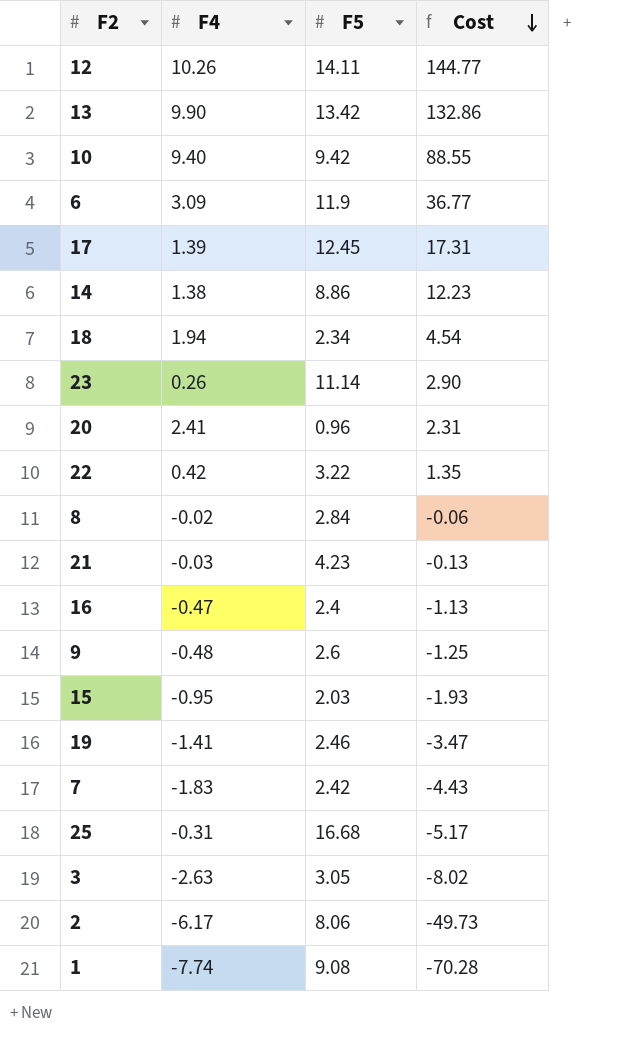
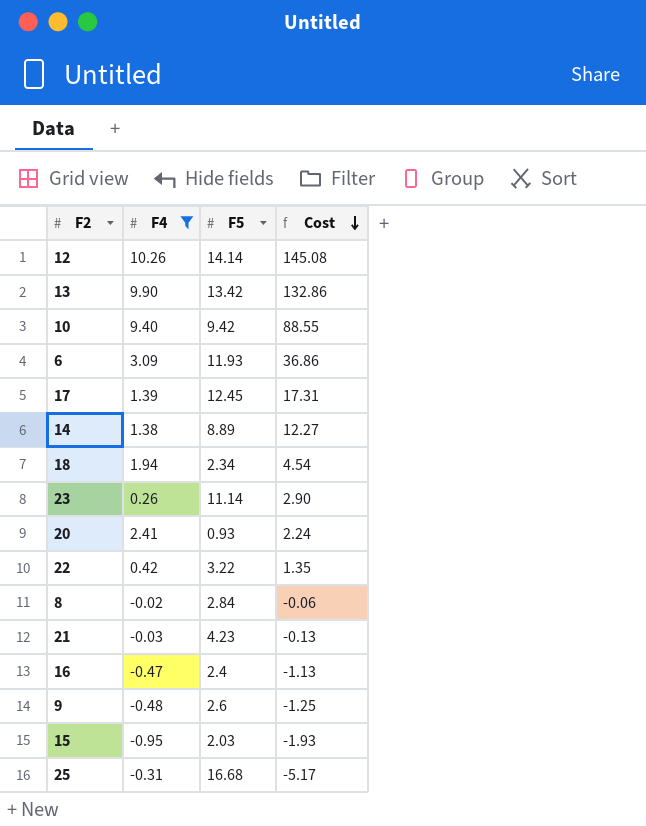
filter: none -> F4 >= -0.95
12 | F5: 14.11 -> 14.14
12 | Cost: 144.77 -> 145.08
6 | F5: 11.9 -> 11.93
6 | Cost: 36.77 -> 36.86
14 | F5: 8.86 -> 8.89
14 | Cost: 12.23 -> 12.27
20 | F5: 0.96 -> 0.93
20 | Cost: 2.31 -> 2.24

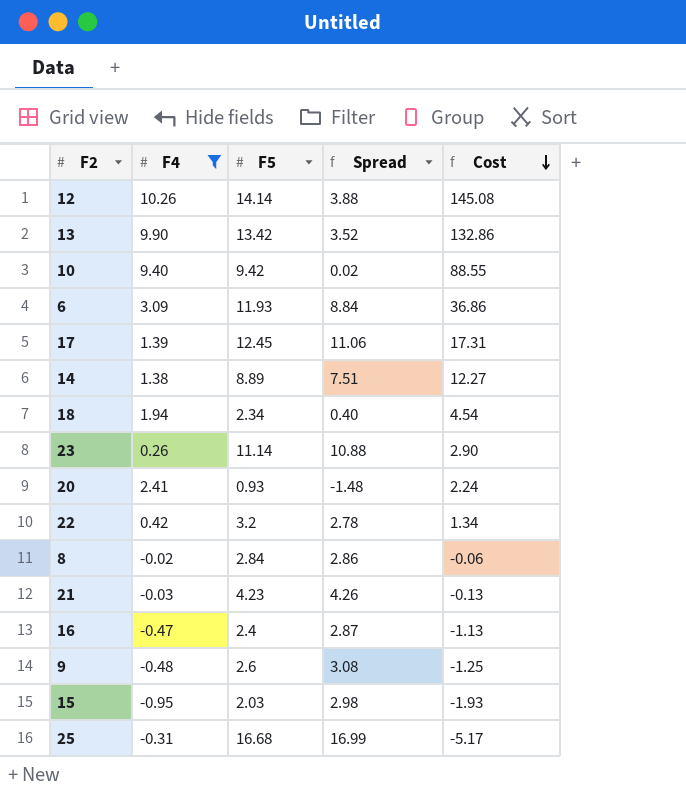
column Spread | formula: none -> [F5] - [F4]
22 | F5: 3.22 -> 3.2
22 | Cost: 1.35 -> 1.34

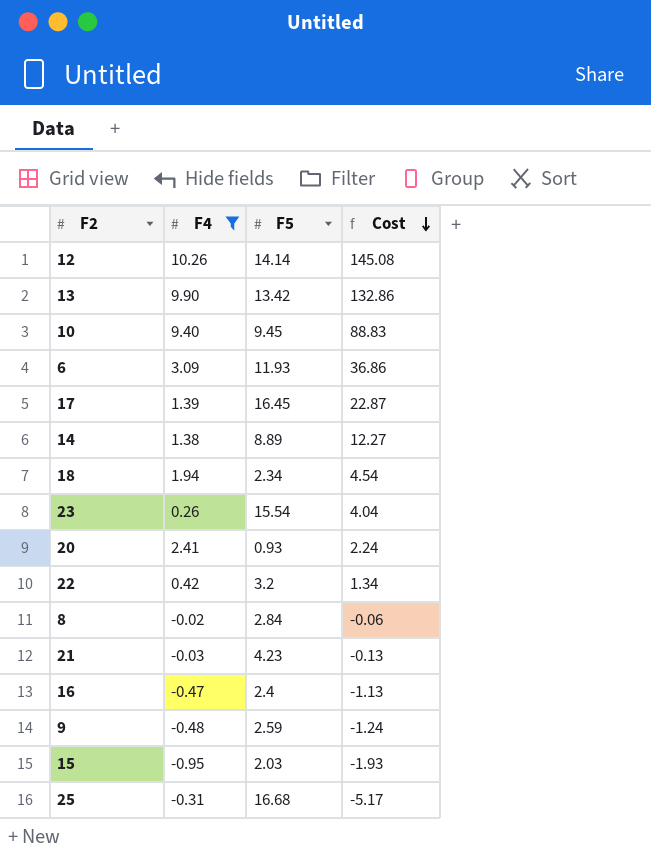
column Spread | formula: [F5] - [F4] -> none
10 | F5: 9.42 -> 9.45
10 | Cost: 88.55 -> 88.83
17 | F5: 12.45 -> 16.45
17 | Cost: 17.31 -> 22.87
23 | F5: 11.14 -> 15.54
23 | Cost: 2.90 -> 4.04
9 | F5: 2.6 -> 2.59
9 | Cost: -1.25 -> -1.24

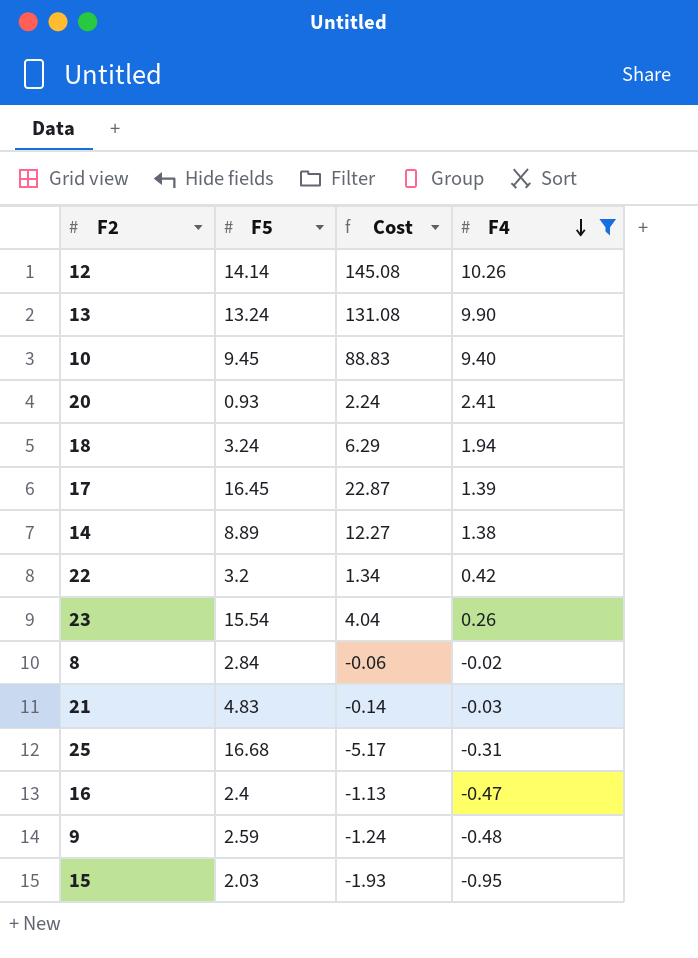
row order: Cost descending -> F4 descending
column F4 | position: 2 -> 4
row 6: 3.09 | 11.93 | 36.86 -> none
13 | F5: 13.42 -> 13.24
13 | Cost: 132.86 -> 131.08
18 | F5: 2.34 -> 3.24
18 | Cost: 4.54 -> 6.29
21 | F5: 4.23 -> 4.83
21 | Cost: -0.13 -> -0.14

